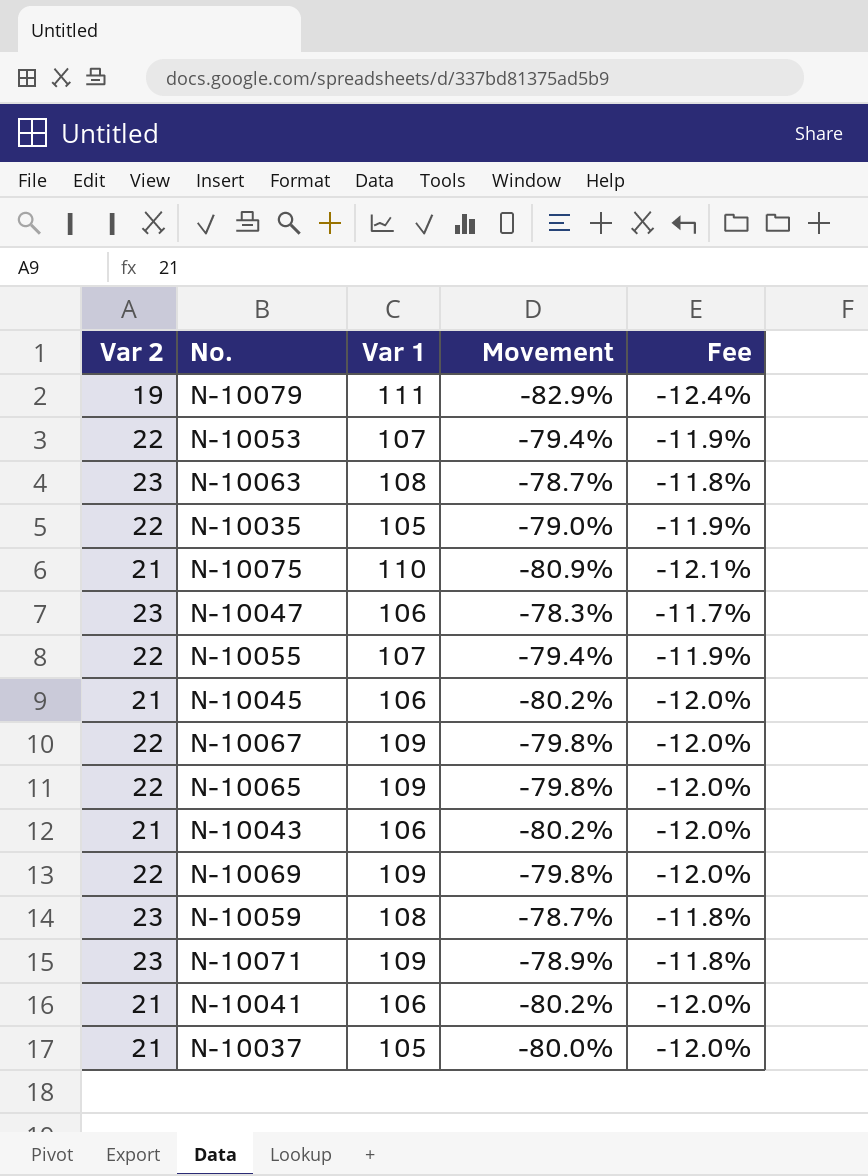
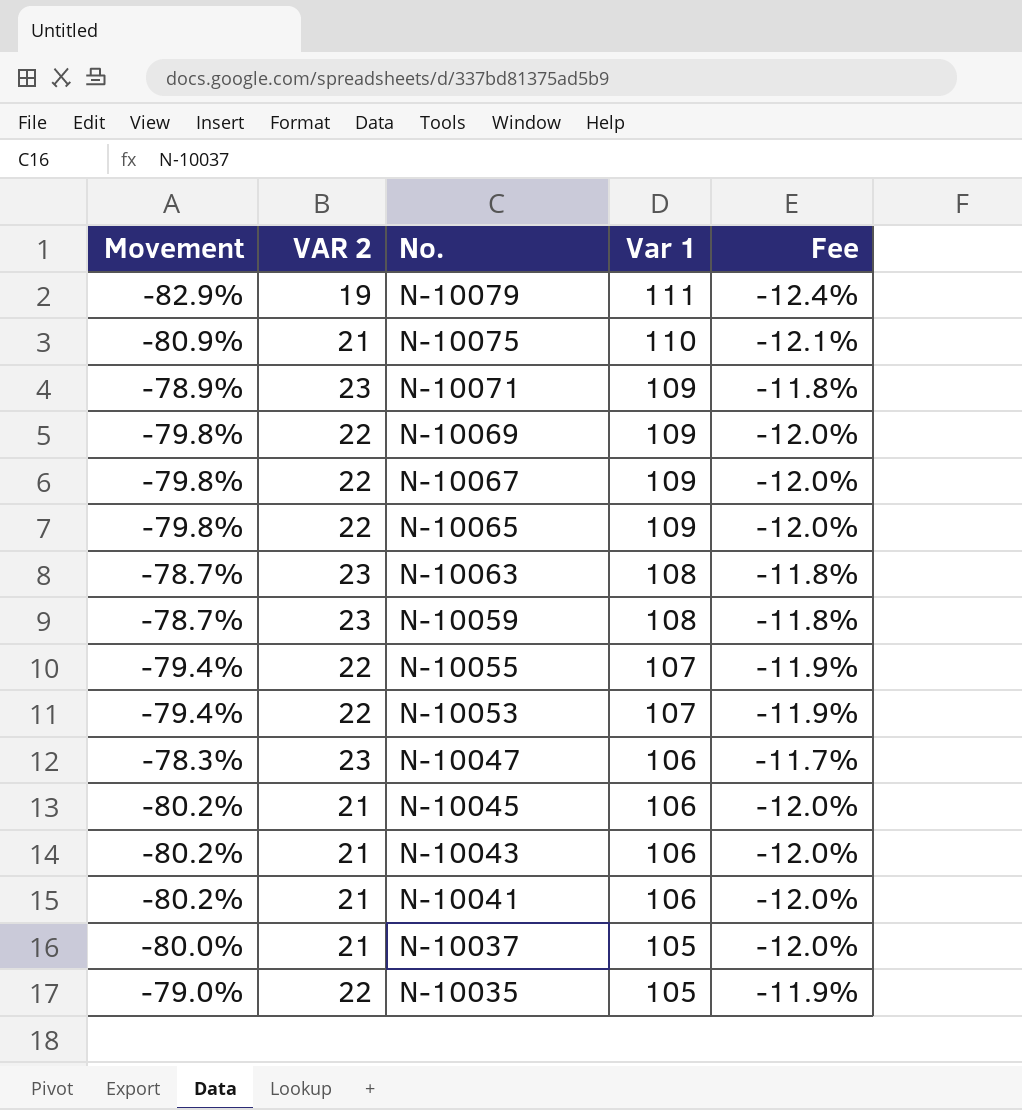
row order: none -> No. descending
column Movement | position: 4 -> 1
column name: Var 2 -> VAR 2

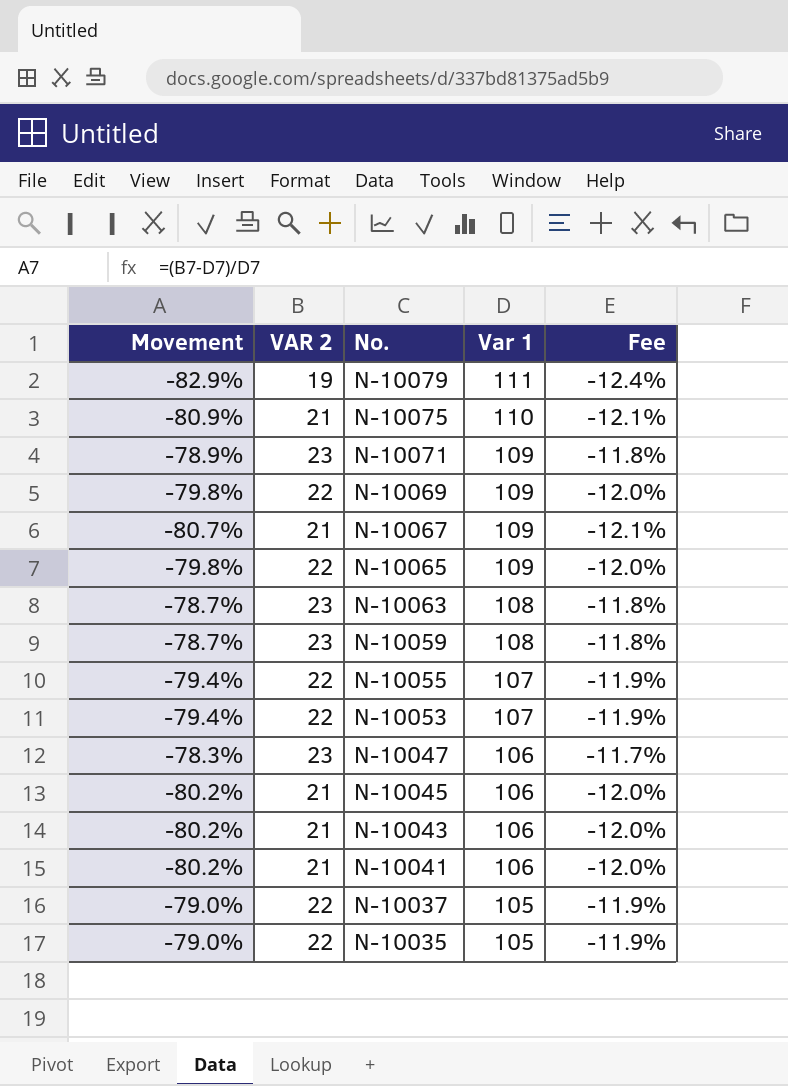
N-10067 | Movement: -79.8% -> -80.7%
N-10067 | VAR 2: 22 -> 21
N-10067 | Fee: -12.0% -> -12.1%
N-10037 | Movement: -80.0% -> -79.0%
N-10037 | VAR 2: 21 -> 22
N-10037 | Fee: -12.0% -> -11.9%

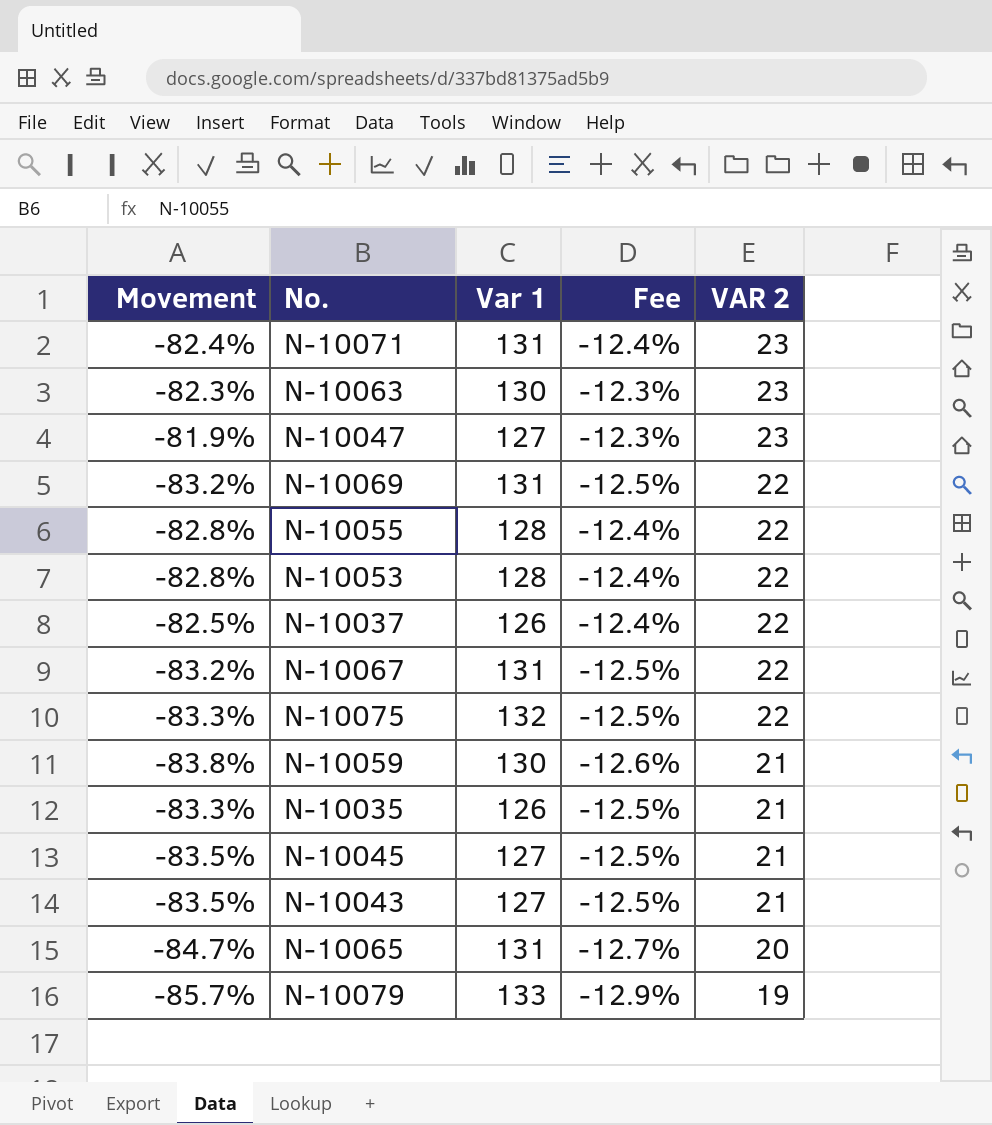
row order: No. descending -> VAR 2 descending
column VAR 2 | position: 2 -> 5
row N-10041: -80.2% | 21 | 106 | -12.0% -> none
N-10071 | Movement: -78.9% -> -82.4%
N-10071 | Var 1: 109 -> 131
N-10071 | Fee: -11.8% -> -12.4%
N-10063 | Movement: -78.7% -> -82.3%
N-10063 | Var 1: 108 -> 130
N-10063 | Fee: -11.8% -> -12.3%
N-10047 | Movement: -78.3% -> -81.9%
N-10047 | Var 1: 106 -> 127
N-10047 | Fee: -11.7% -> -12.3%
N-10069 | Movement: -79.8% -> -83.2%
N-10069 | Var 1: 109 -> 131
N-10069 | Fee: -12.0% -> -12.5%
N-10055 | Movement: -79.4% -> -82.8%
N-10055 | Var 1: 107 -> 128
N-10055 | Fee: -11.9% -> -12.4%
N-10053 | Movement: -79.4% -> -82.8%
N-10053 | Var 1: 107 -> 128
N-10053 | Fee: -11.9% -> -12.4%
N-10037 | Movement: -79.0% -> -82.5%
N-10037 | Var 1: 105 -> 126
N-10037 | Fee: -11.9% -> -12.4%
N-10067 | Movement: -80.7% -> -83.2%
N-10067 | Var 1: 109 -> 131
N-10067 | Fee: -12.1% -> -12.5%
N-10067 | VAR 2: 21 -> 22
N-10075 | Movement: -80.9% -> -83.3%
N-10075 | Var 1: 110 -> 132
N-10075 | Fee: -12.1% -> -12.5%
N-10075 | VAR 2: 21 -> 22
N-10059 | Movement: -78.7% -> -83.8%
N-10059 | Var 1: 108 -> 130
N-10059 | Fee: -11.8% -> -12.6%
N-10059 | VAR 2: 23 -> 21
N-10035 | Movement: -79.0% -> -83.3%
N-10035 | Var 1: 105 -> 126
N-10035 | Fee: -11.9% -> -12.5%
N-10035 | VAR 2: 22 -> 21
N-10045 | Movement: -80.2% -> -83.5%
N-10045 | Var 1: 106 -> 127
N-10045 | Fee: -12.0% -> -12.5%
N-10043 | Movement: -80.2% -> -83.5%
N-10043 | Var 1: 106 -> 127
N-10043 | Fee: -12.0% -> -12.5%
N-10065 | Movement: -79.8% -> -84.7%
N-10065 | Var 1: 109 -> 131
N-10065 | Fee: -12.0% -> -12.7%
N-10065 | VAR 2: 22 -> 20
N-10079 | Movement: -82.9% -> -85.7%
N-10079 | Var 1: 111 -> 133
N-10079 | Fee: -12.4% -> -12.9%

